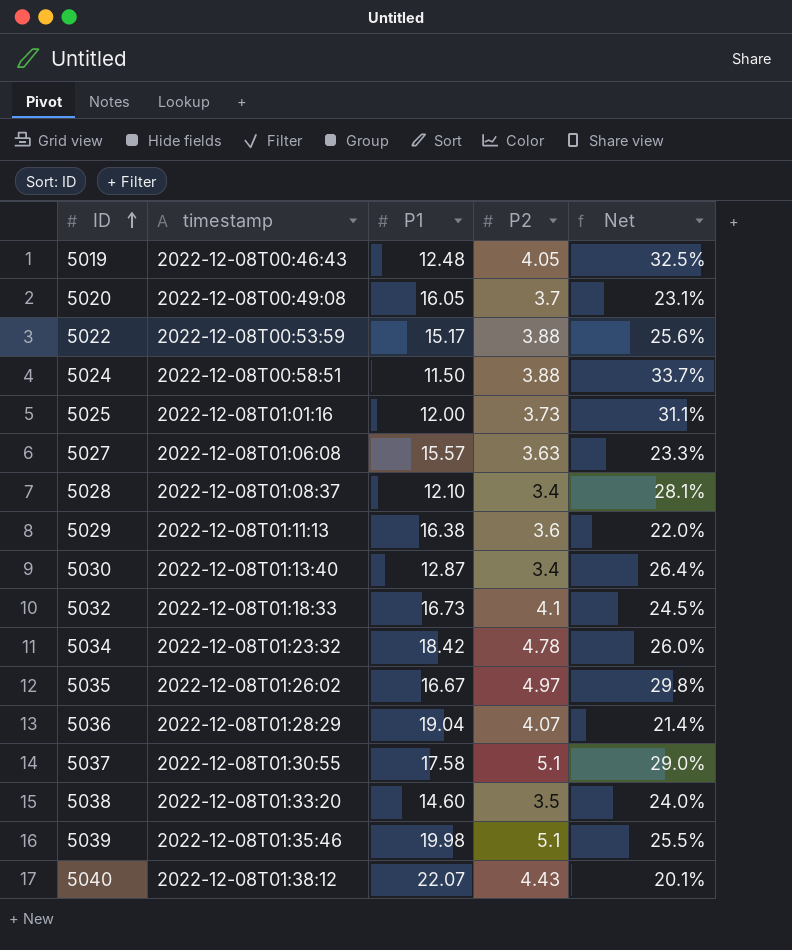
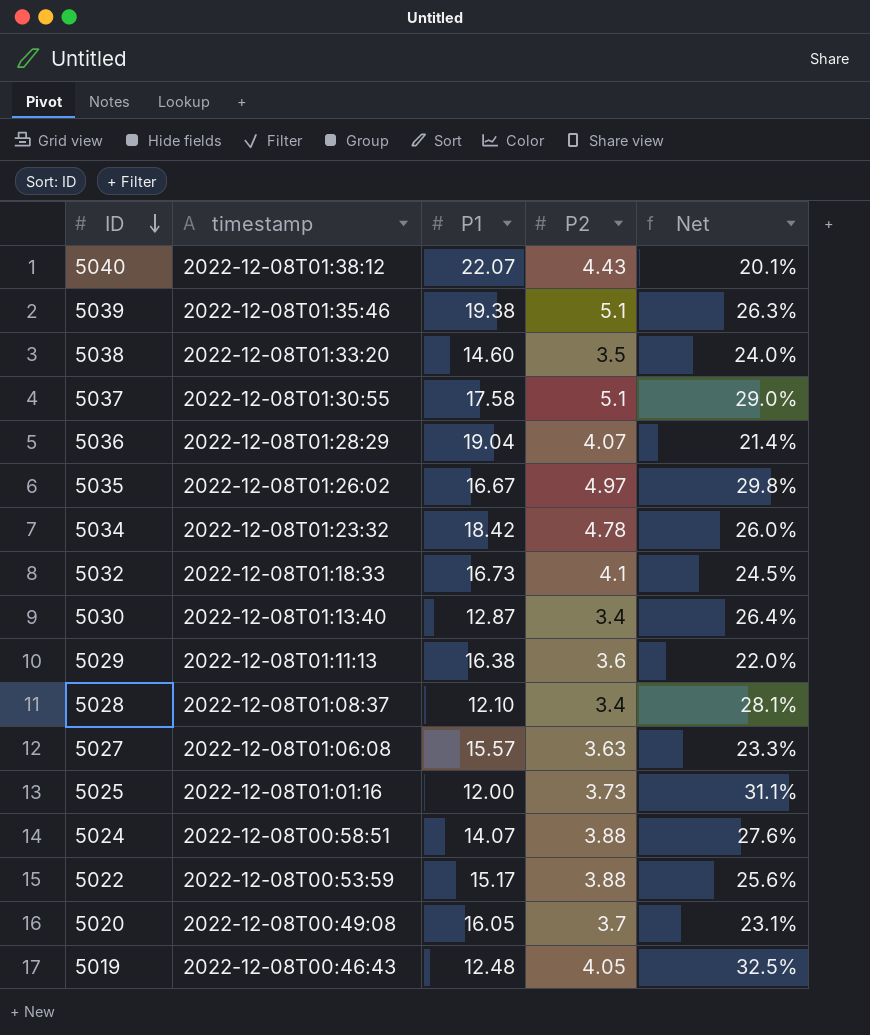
row order: ID ascending -> ID descending
5039 | P1: 19.98 -> 19.38
5039 | Net: 25.5% -> 26.3%
5024 | P1: 11.50 -> 14.07
5024 | Net: 33.7% -> 27.6%

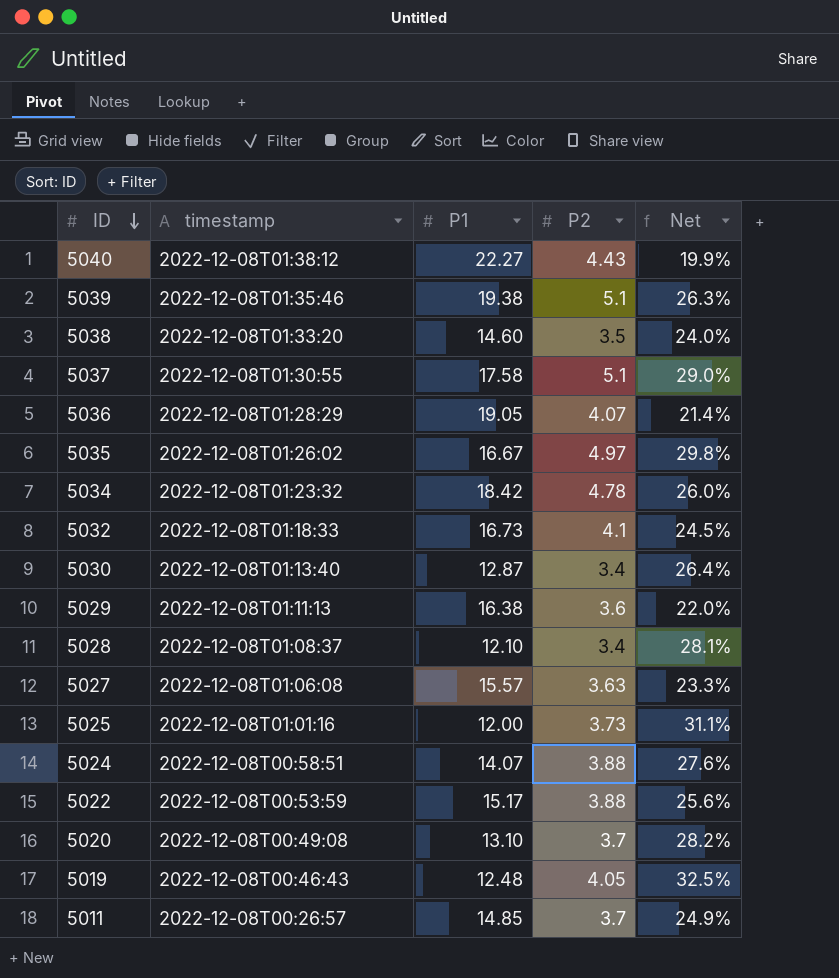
5040 | P1: 22.07 -> 22.27
5040 | Net: 20.1% -> 19.9%
5036 | P1: 19.04 -> 19.05
5020 | P1: 16.05 -> 13.10
5020 | Net: 23.1% -> 28.2%
row 5011: none -> 2022-12-08T00:26:57 | 14.85 | 3.7 | 24.9%

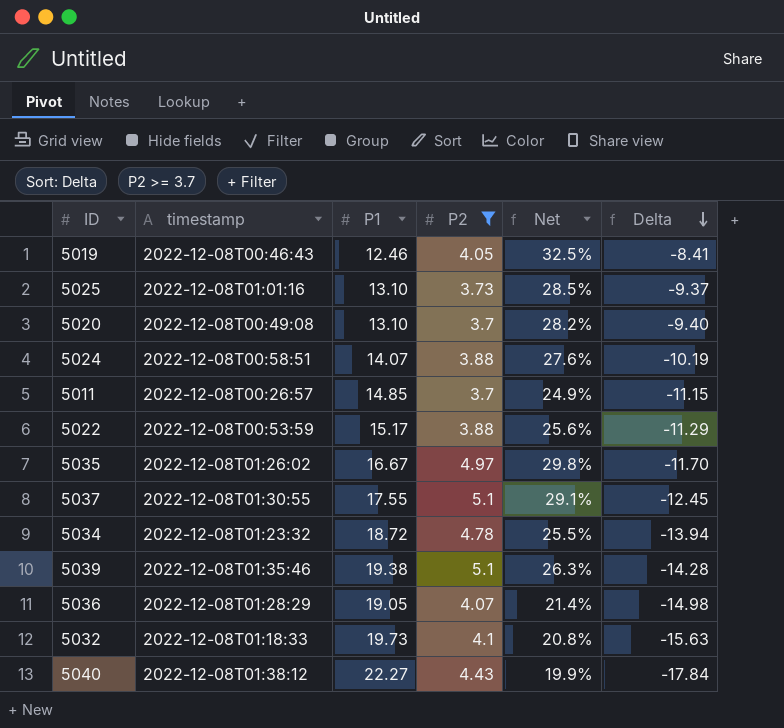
filter: none -> P2 >= 3.7
row order: ID descending -> Delta descending
column Delta | formula: none -> [P2] - [P1]
5019 | P1: 12.48 -> 12.46
5025 | P1: 12.00 -> 13.10
5025 | Net: 31.1% -> 28.5%
5037 | P1: 17.58 -> 17.55
5037 | Net: 29.0% -> 29.1%
5034 | P1: 18.42 -> 18.72
5034 | Net: 26.0% -> 25.5%
5032 | P1: 16.73 -> 19.73
5032 | Net: 24.5% -> 20.8%

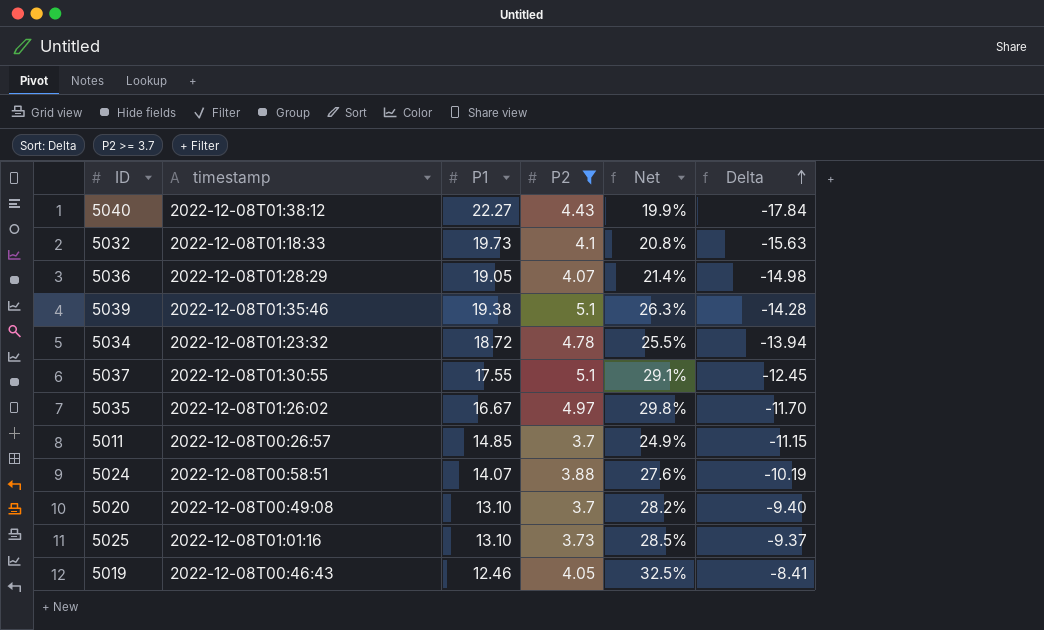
row order: Delta descending -> Delta ascending
row 5022: 2022-12-08T00:53:59 | 15.17 | 3.88 | 25.6% | -11.29 -> none

